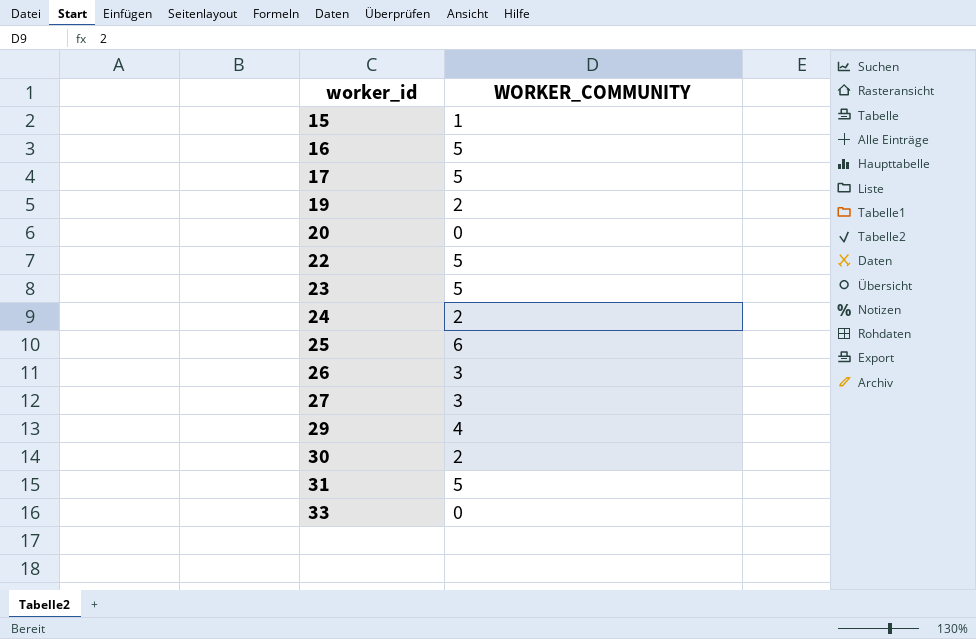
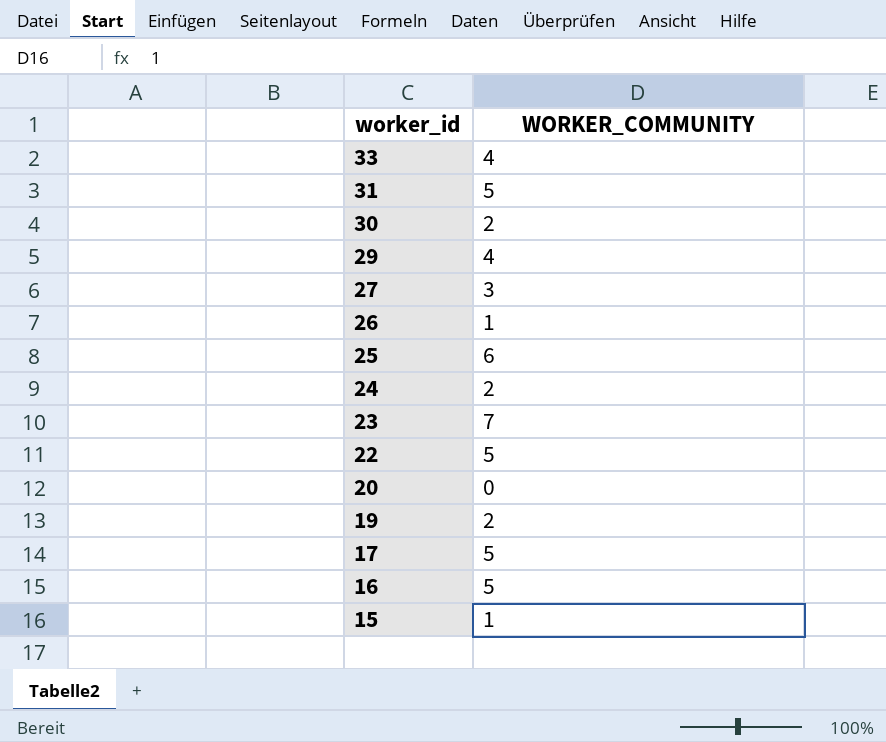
row order: worker_id ascending -> worker_id descending
33 | WORKER_COMMUNITY: 0 -> 4
26 | WORKER_COMMUNITY: 3 -> 1
23 | WORKER_COMMUNITY: 5 -> 7

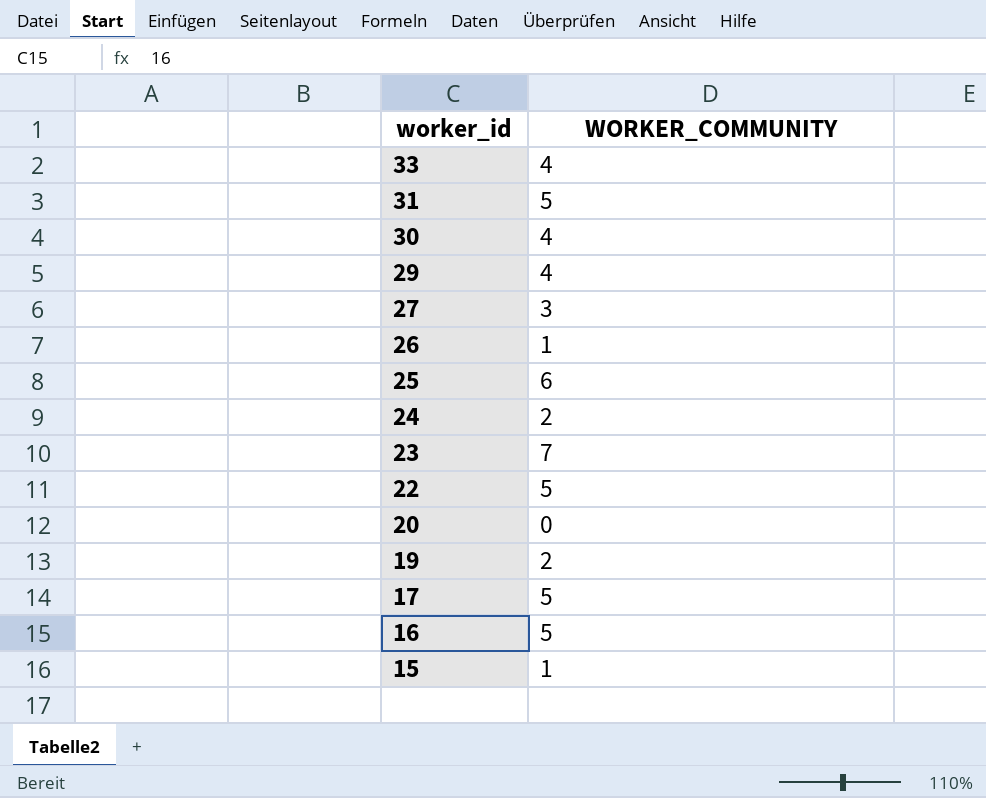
30 | WORKER_COMMUNITY: 2 -> 4

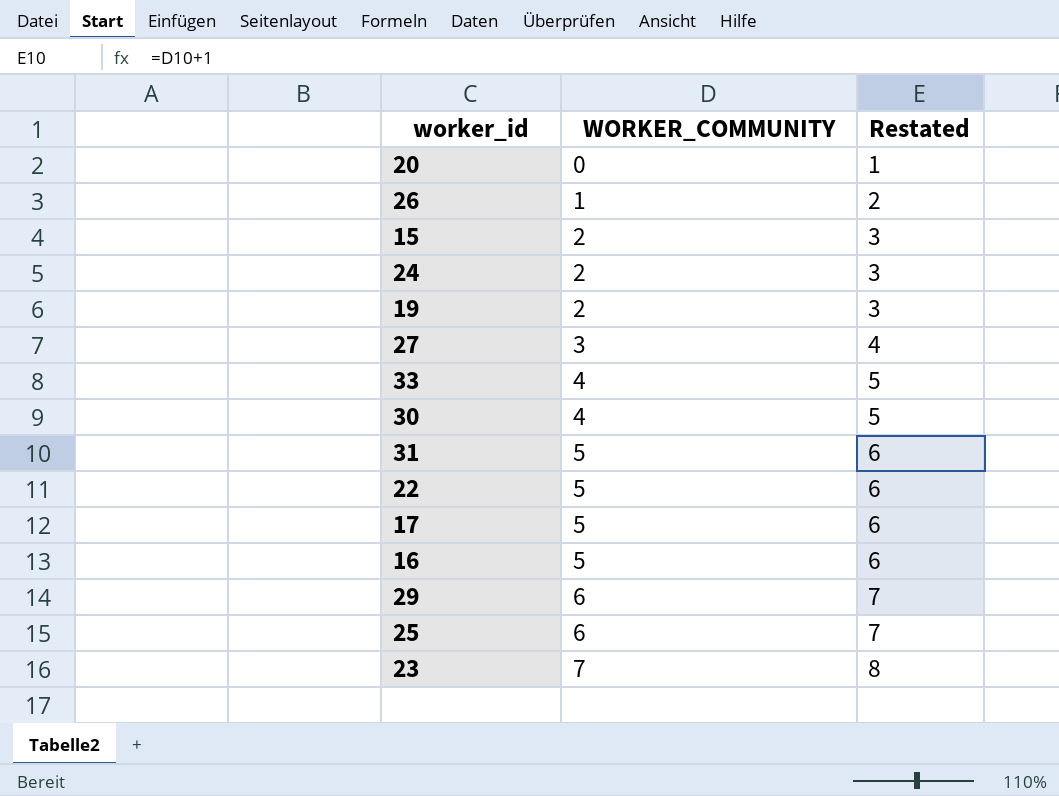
row order: worker_id descending -> WORKER_COMMUNITY ascending
column Restated | formula: none -> [WORKER_COMMUNITY] + 1
15 | WORKER_COMMUNITY: 1 -> 2
29 | WORKER_COMMUNITY: 4 -> 6

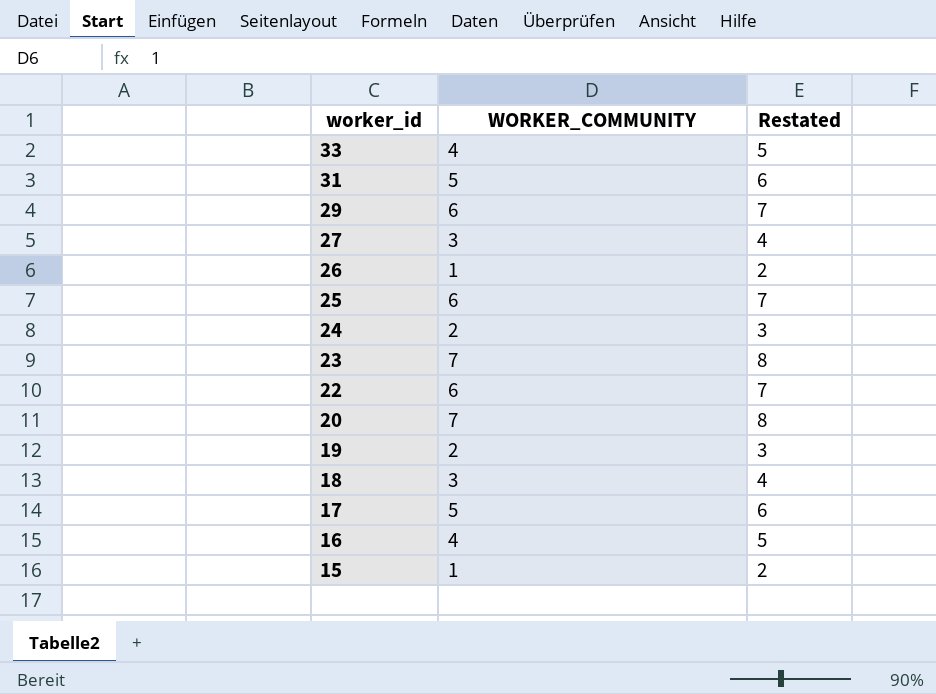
row order: WORKER_COMMUNITY ascending -> worker_id descending
row 30: 4 | 5 -> none
22 | WORKER_COMMUNITY: 5 -> 6
22 | Restated: 6 -> 7
20 | WORKER_COMMUNITY: 0 -> 7
20 | Restated: 1 -> 8
row 18: none -> 3 | 4
16 | WORKER_COMMUNITY: 5 -> 4
16 | Restated: 6 -> 5
15 | WORKER_COMMUNITY: 2 -> 1
15 | Restated: 3 -> 2

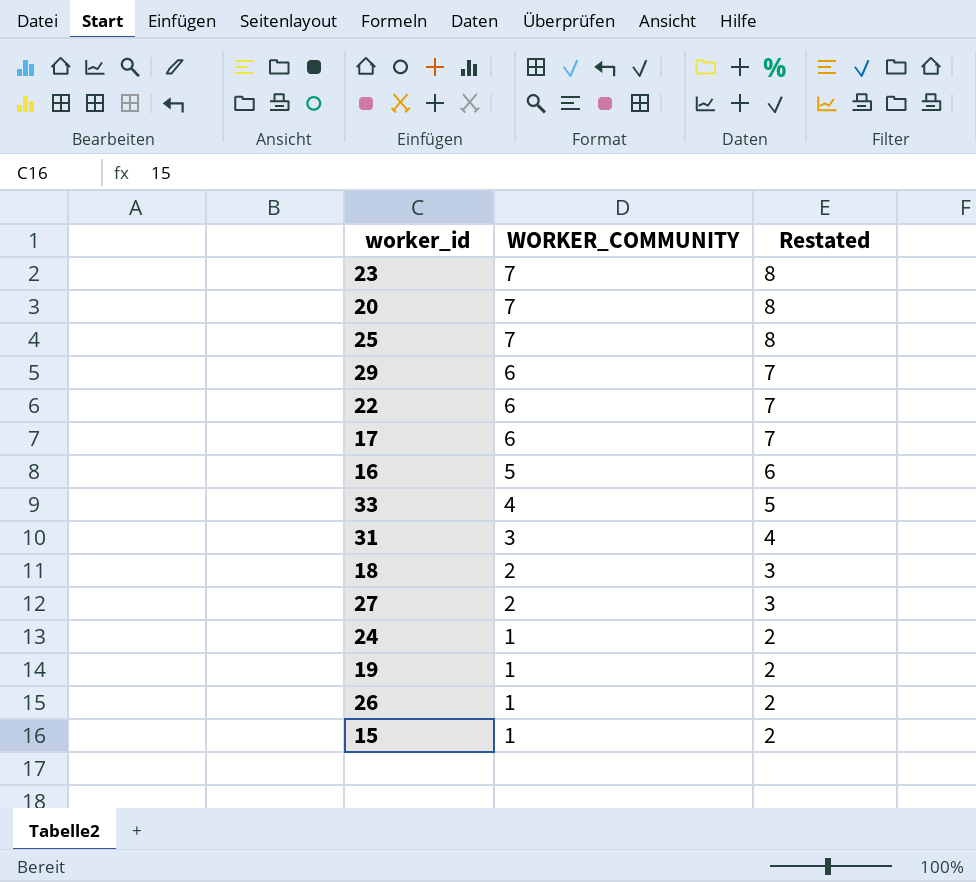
row order: worker_id descending -> WORKER_COMMUNITY descending
25 | WORKER_COMMUNITY: 6 -> 7
25 | Restated: 7 -> 8
17 | WORKER_COMMUNITY: 5 -> 6
17 | Restated: 6 -> 7
16 | WORKER_COMMUNITY: 4 -> 5
16 | Restated: 5 -> 6
31 | WORKER_COMMUNITY: 5 -> 3
31 | Restated: 6 -> 4
18 | WORKER_COMMUNITY: 3 -> 2
18 | Restated: 4 -> 3
27 | WORKER_COMMUNITY: 3 -> 2
27 | Restated: 4 -> 3
24 | WORKER_COMMUNITY: 2 -> 1
24 | Restated: 3 -> 2
19 | WORKER_COMMUNITY: 2 -> 1
19 | Restated: 3 -> 2

